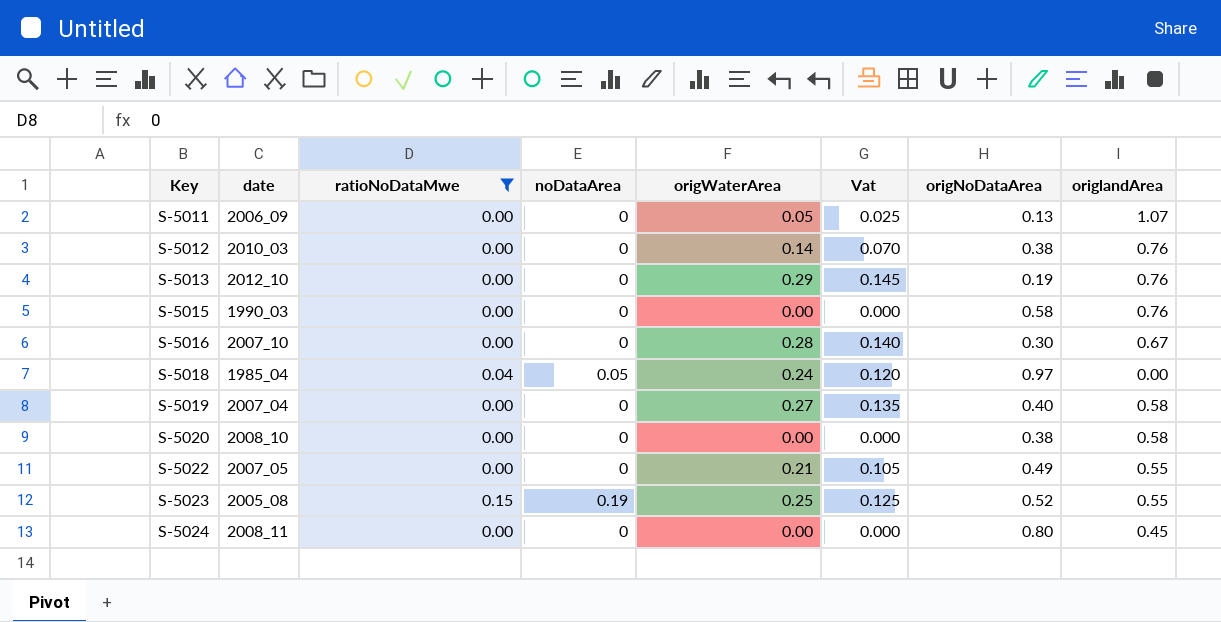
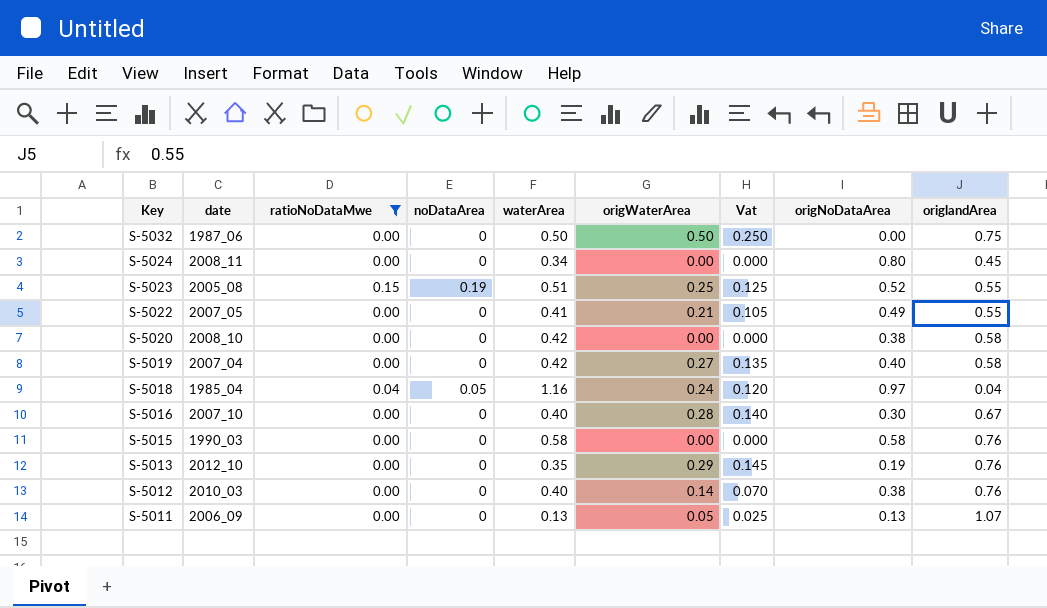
row order: Key ascending -> Key descending
column waterArea | position: none -> 5
row S-5032: none -> 1987_06 | 0.00 | 0 | 0.50 | 0.50 | 0.250 | 0.00 | 0.75
S-5018 | origlandArea: 0.00 -> 0.04

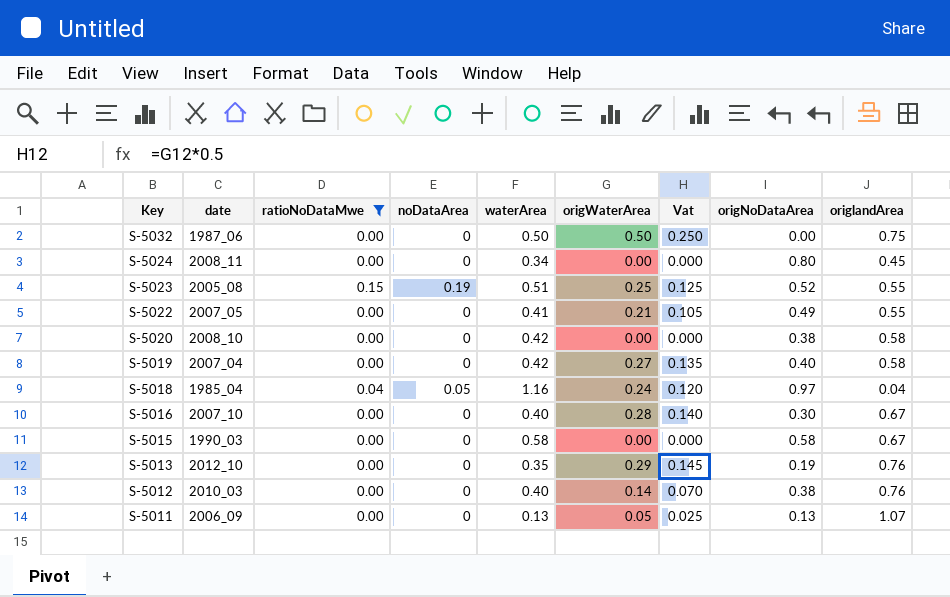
S-5015 | origlandArea: 0.76 -> 0.67

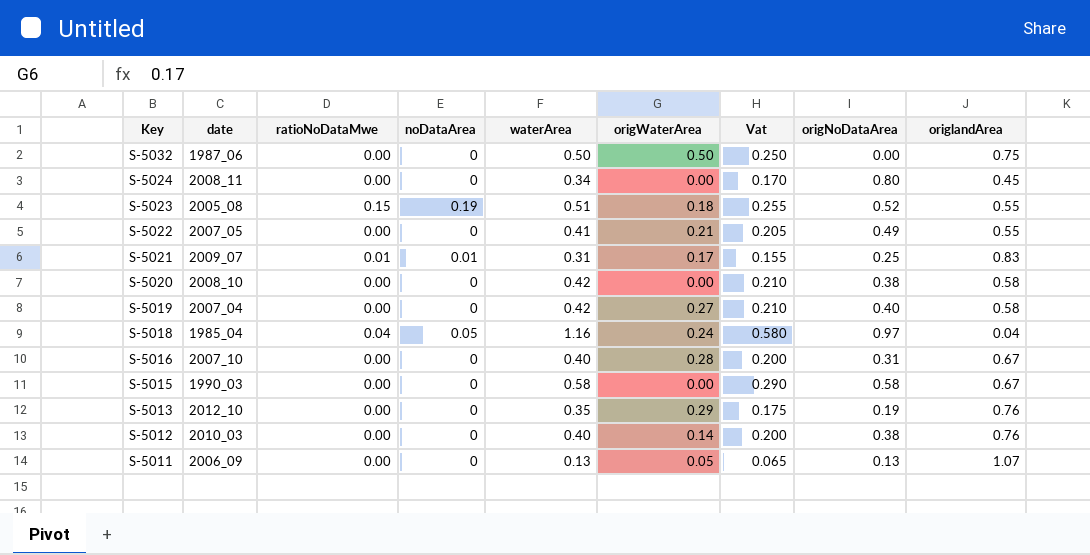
filter: ratioNoDataMwe != 0.01 -> none
column Vat | formula: [origWaterArea] * 0.5 -> [waterArea] * 0.5
S-5023 | origWaterArea: 0.25 -> 0.18
S-5016 | origNoDataArea: 0.30 -> 0.31

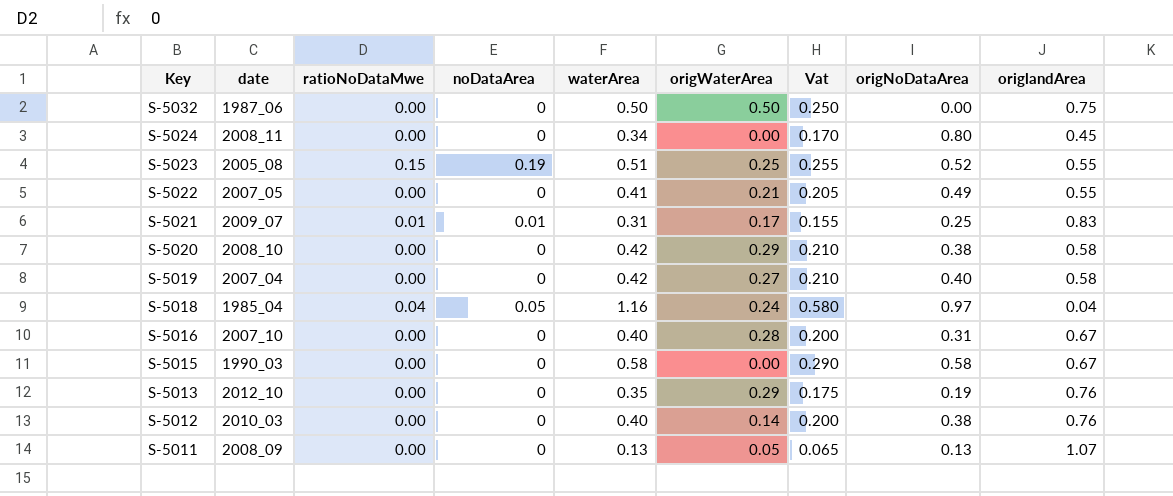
S-5023 | origWaterArea: 0.18 -> 0.25
S-5020 | origWaterArea: 0.00 -> 0.29
S-5011 | date: 2006_09 -> 2008_09

